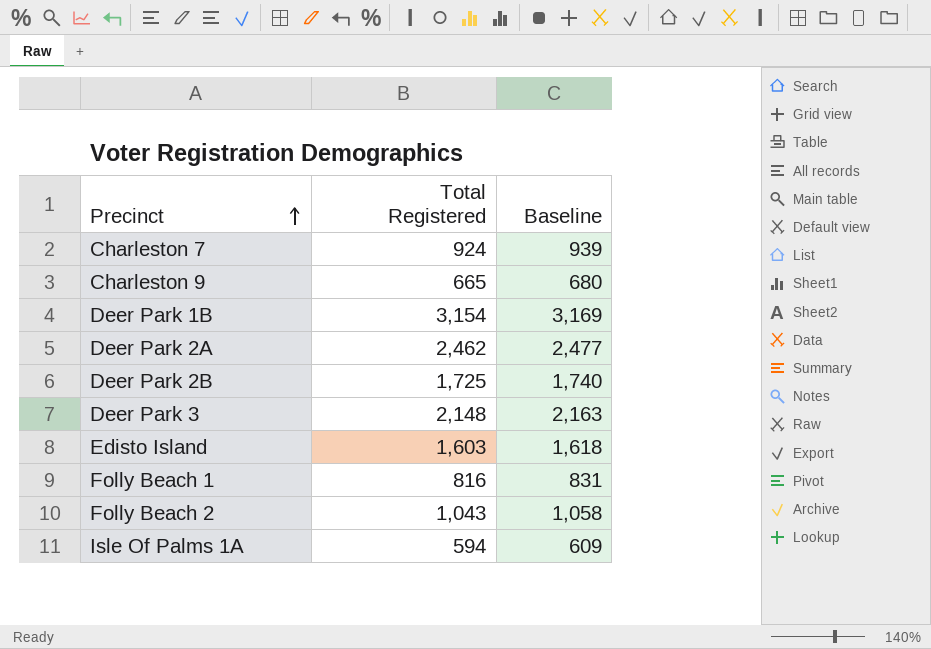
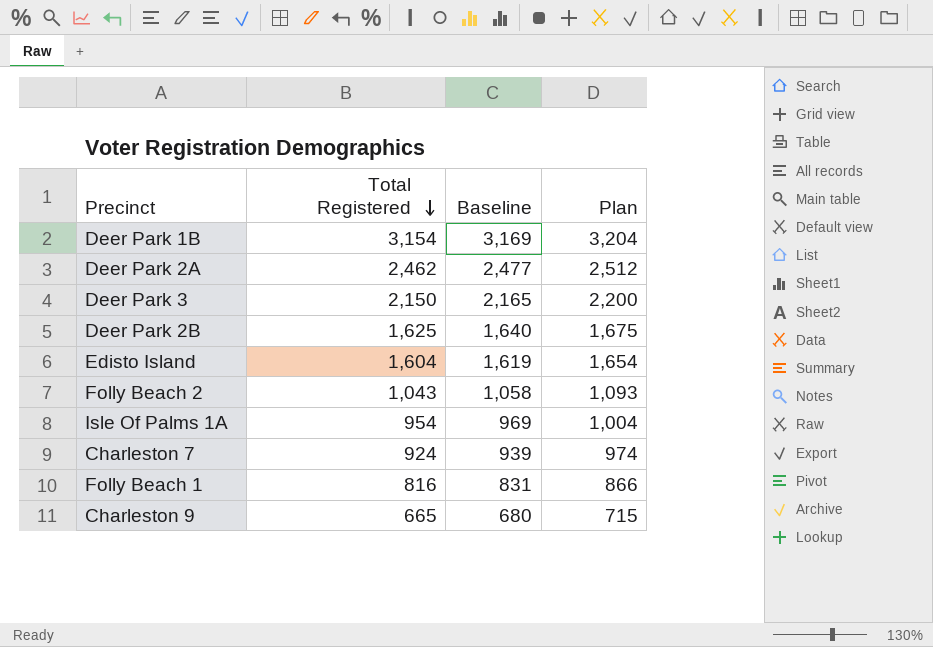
row order: Precinct ascending -> Total Registered descending
column Plan | formula: none -> [Total Registered] + 50
Deer Park 3 | Total Registered: 2,148 -> 2,150
Deer Park 3 | Baseline: 2,163 -> 2,165
Deer Park 2B | Total Registered: 1,725 -> 1,625
Deer Park 2B | Baseline: 1,740 -> 1,640
Edisto Island | Total Registered: 1,603 -> 1,604
Edisto Island | Baseline: 1,618 -> 1,619
Isle Of Palms 1A | Total Registered: 594 -> 954
Isle Of Palms 1A | Baseline: 609 -> 969

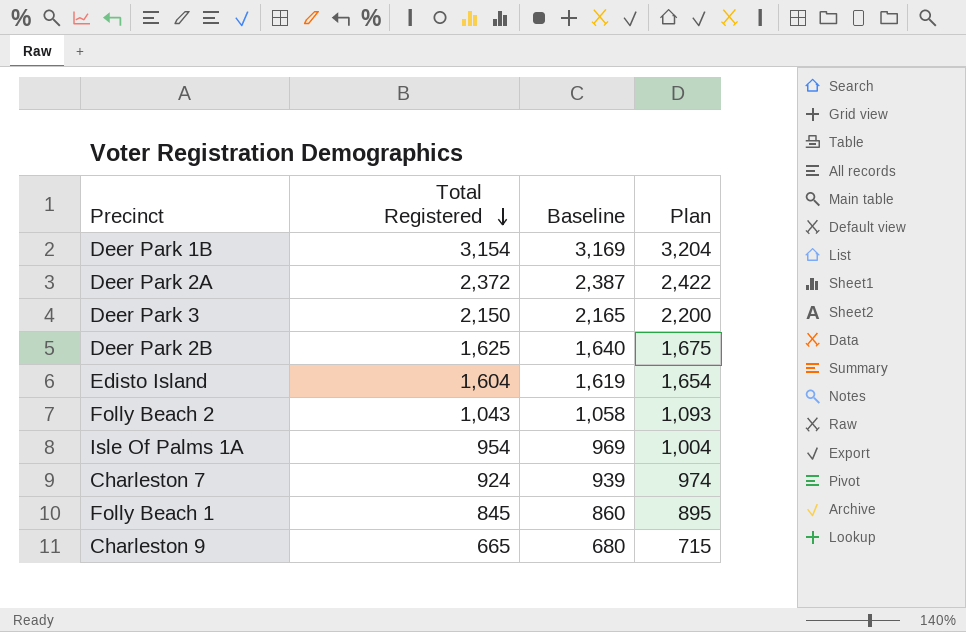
Deer Park 2A | Total Registered: 2,462 -> 2,372
Deer Park 2A | Baseline: 2,477 -> 2,387
Deer Park 2A | Plan: 2,512 -> 2,422
Folly Beach 1 | Total Registered: 816 -> 845
Folly Beach 1 | Baseline: 831 -> 860
Folly Beach 1 | Plan: 866 -> 895

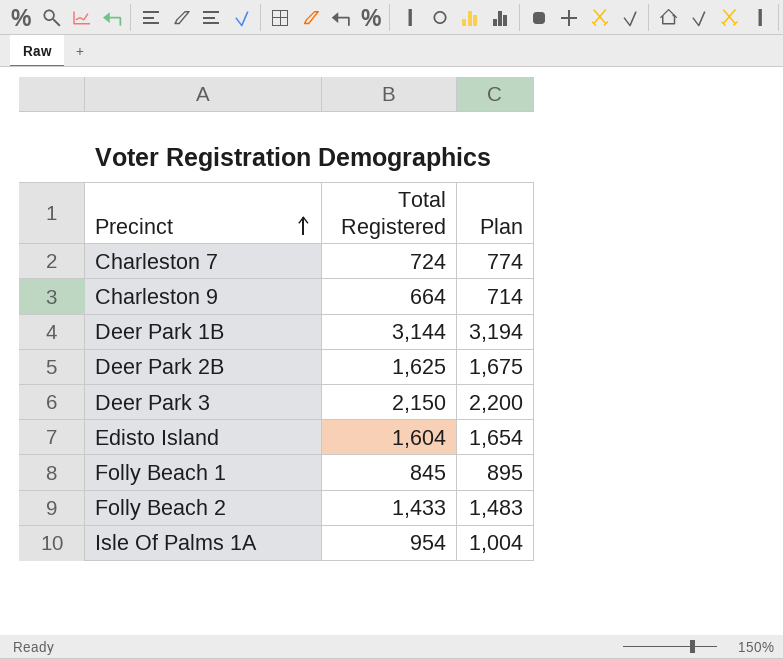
row order: Total Registered descending -> Precinct ascending
column Baseline | formula: [Total Registered] + 15 -> none
row Deer Park 2A: 2,372 | 2,387 | 2,422 -> none
Charleston 7 | Total Registered: 924 -> 724
Charleston 7 | Plan: 974 -> 774
Charleston 9 | Total Registered: 665 -> 664
Charleston 9 | Plan: 715 -> 714
Deer Park 1B | Total Registered: 3,154 -> 3,144
Deer Park 1B | Plan: 3,204 -> 3,194
Folly Beach 2 | Total Registered: 1,043 -> 1,433
Folly Beach 2 | Plan: 1,093 -> 1,483

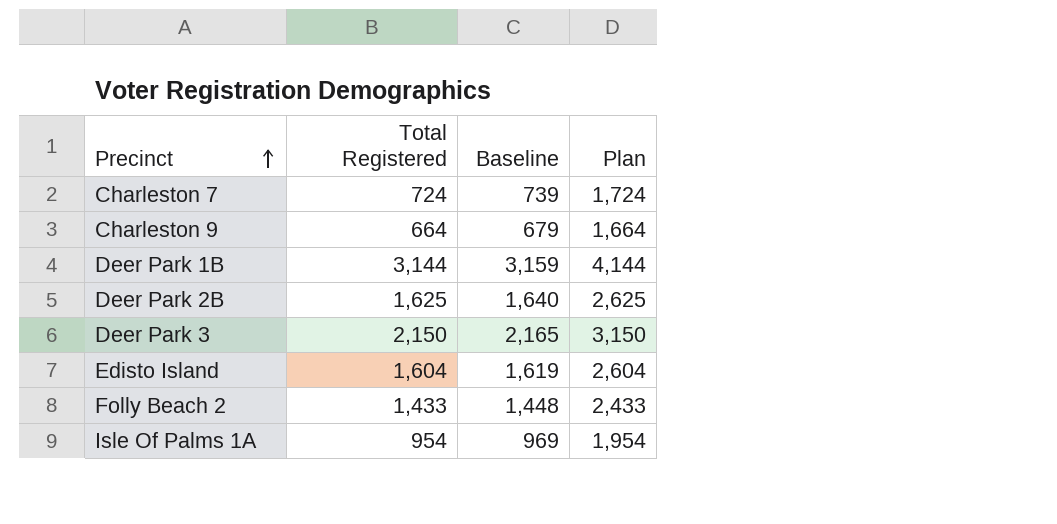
column Baseline | formula: none -> [Total Registered] + 15
column Plan | formula: [Total Registered] + 50 -> [Total Registered] + 1000
row Folly Beach 1: 845 | 895 -> none

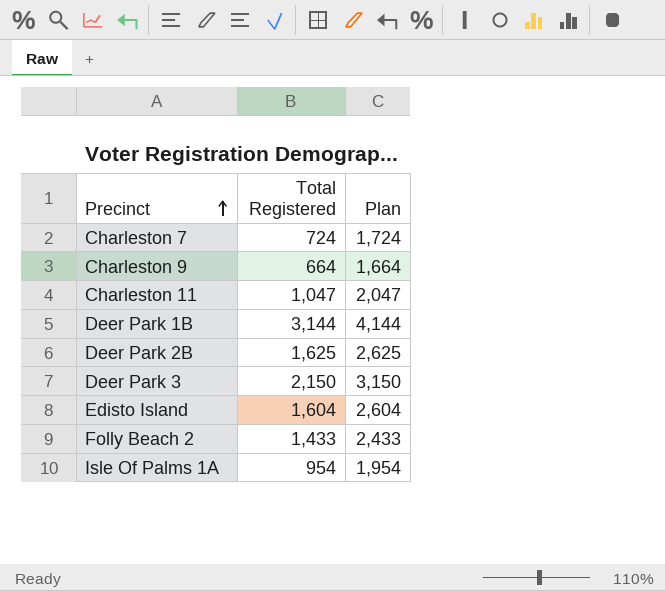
column Baseline | formula: [Total Registered] + 15 -> none
row Charleston 11: none -> 1,047 | 2,047

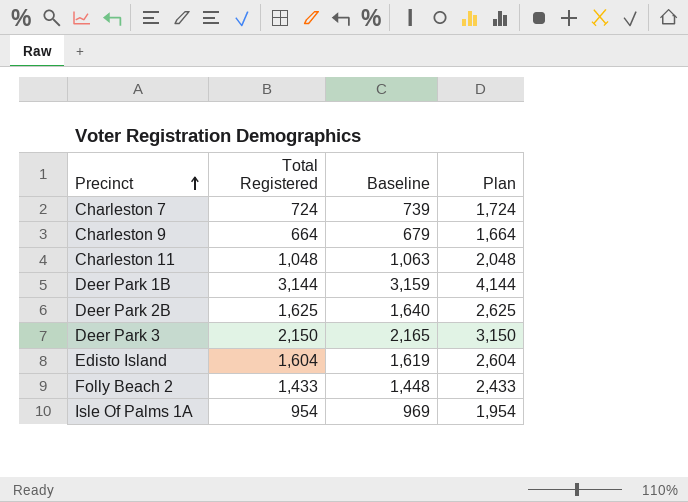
column Baseline | formula: none -> [Total Registered] + 15
Charleston 11 | Total Registered: 1,047 -> 1,048
Charleston 11 | Plan: 2,047 -> 2,048

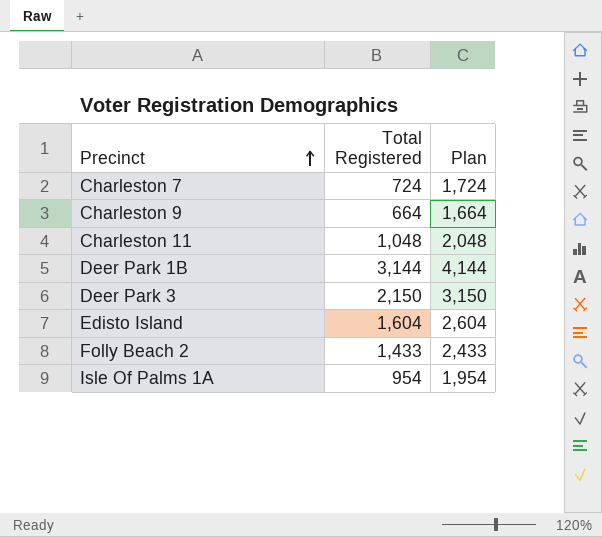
column Baseline | formula: [Total Registered] + 15 -> none
row Deer Park 2B: 1,625 | 1,640 | 2,625 -> none

